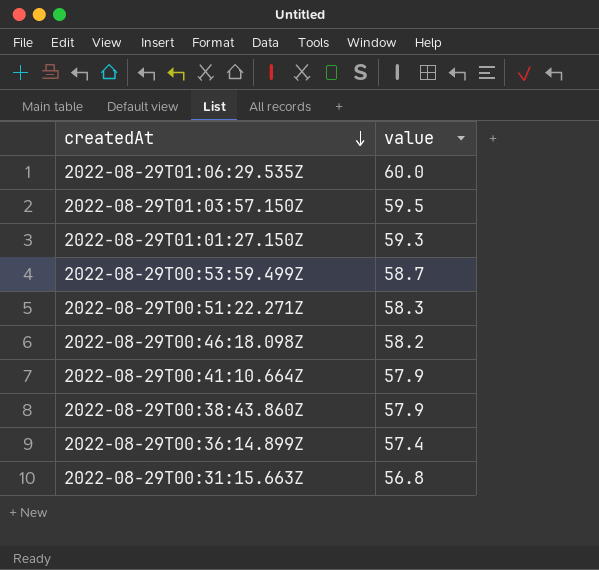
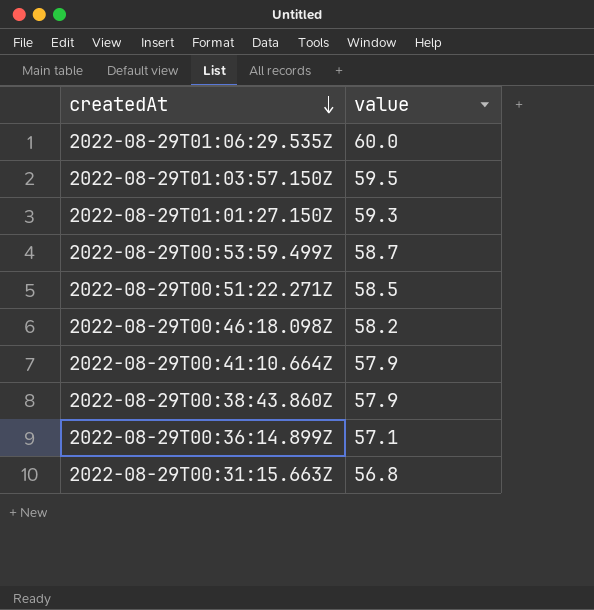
2022-08-29T00:51:22.271Z | value: 58.3 -> 58.5
2022-08-29T00:36:14.899Z | value: 57.4 -> 57.1

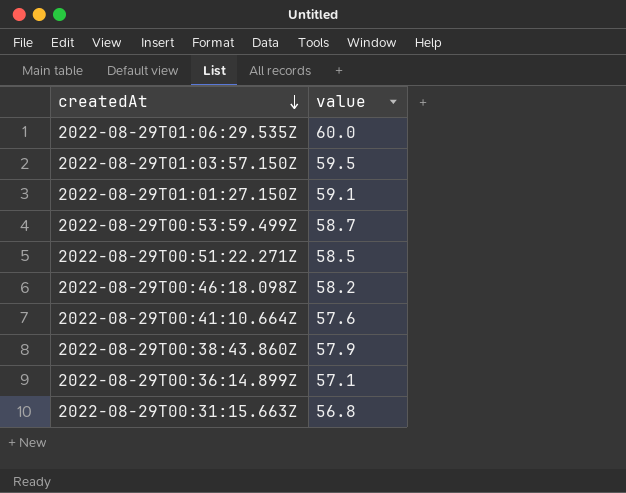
2022-08-29T01:01:27.150Z | value: 59.3 -> 59.1
2022-08-29T00:41:10.664Z | value: 57.9 -> 57.6

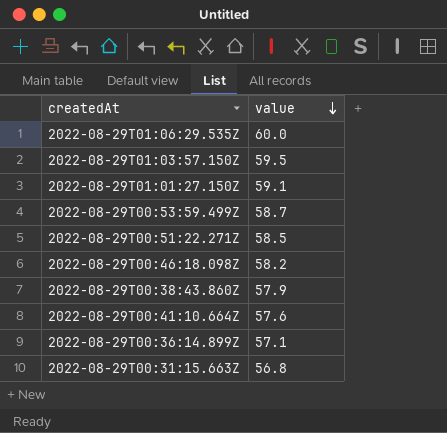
row order: createdAt descending -> value descending

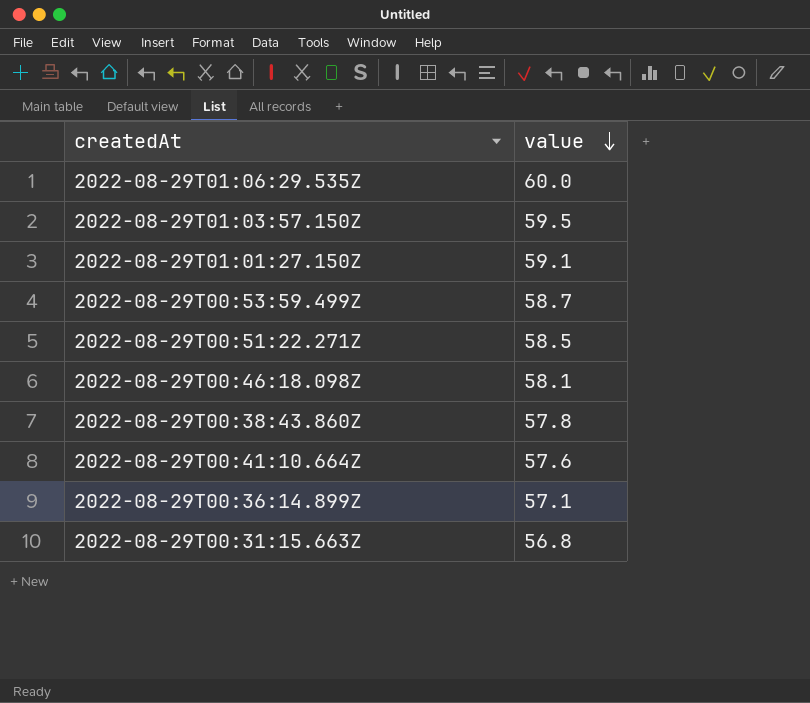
2022-08-29T00:46:18.098Z | value: 58.2 -> 58.1
2022-08-29T00:38:43.860Z | value: 57.9 -> 57.8

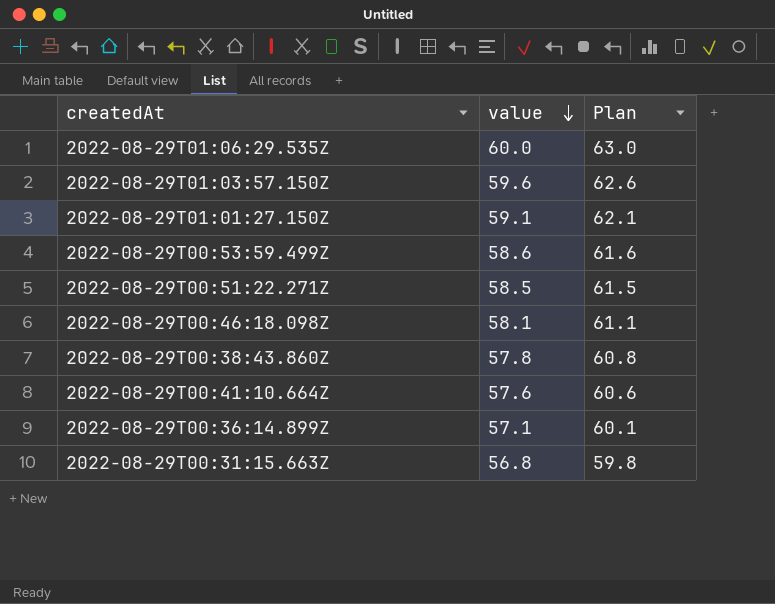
column Plan | formula: none -> [value] + 3
2022-08-29T01:03:57.150Z | value: 59.5 -> 59.6
2022-08-29T00:53:59.499Z | value: 58.7 -> 58.6

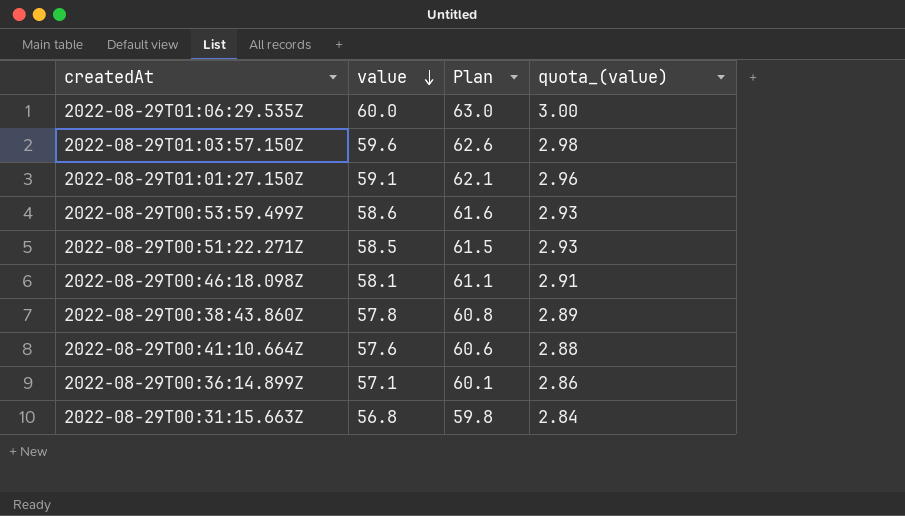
column quota_(value) | formula: none -> [value] * 0.05

